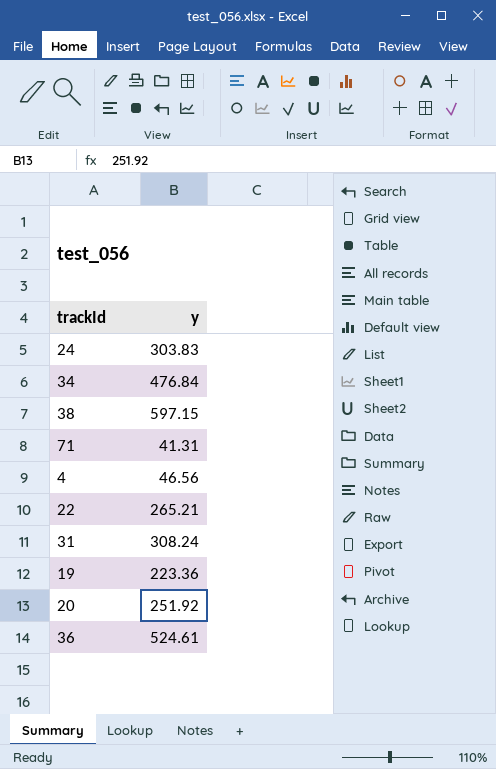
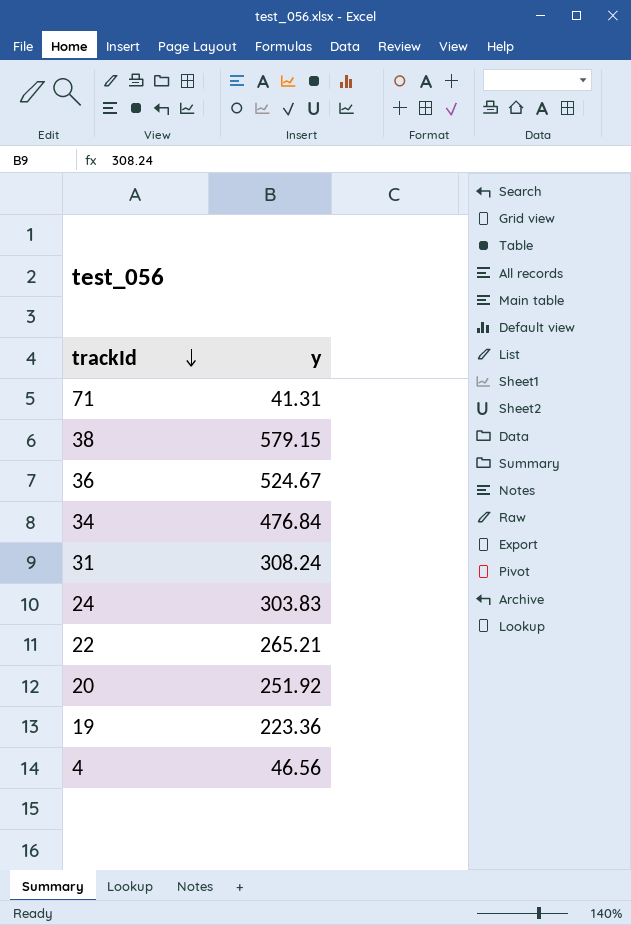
row order: none -> trackId descending
38 | y: 597.15 -> 579.15
36 | y: 524.61 -> 524.67

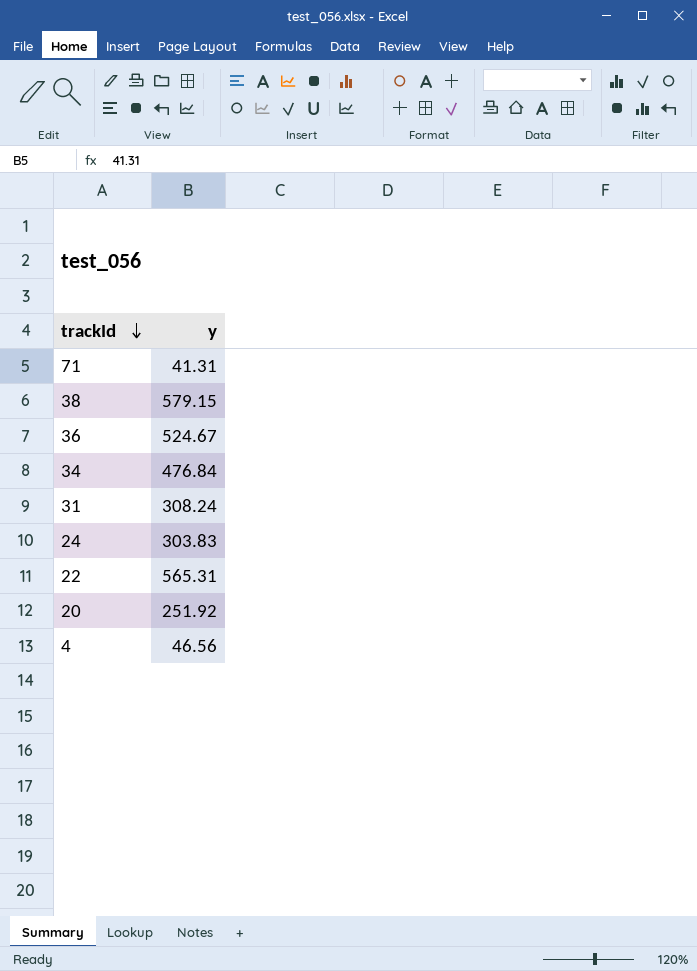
row 19: 223.36 -> none
22 | y: 265.21 -> 565.31

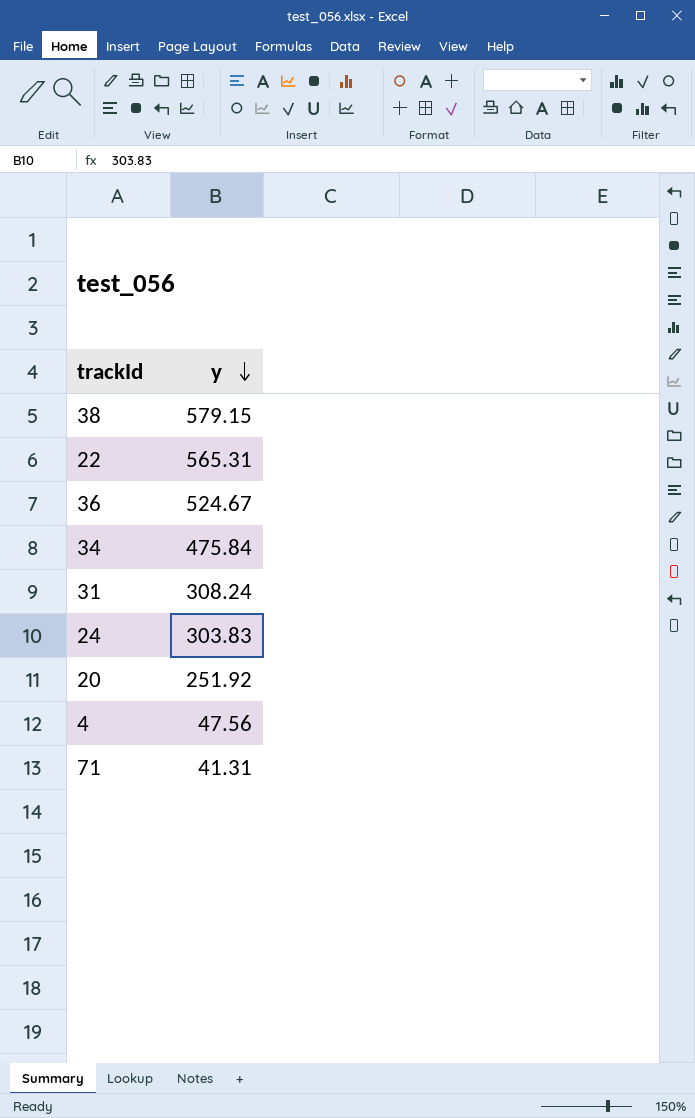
row order: trackId descending -> y descending
34 | y: 476.84 -> 475.84
4 | y: 46.56 -> 47.56

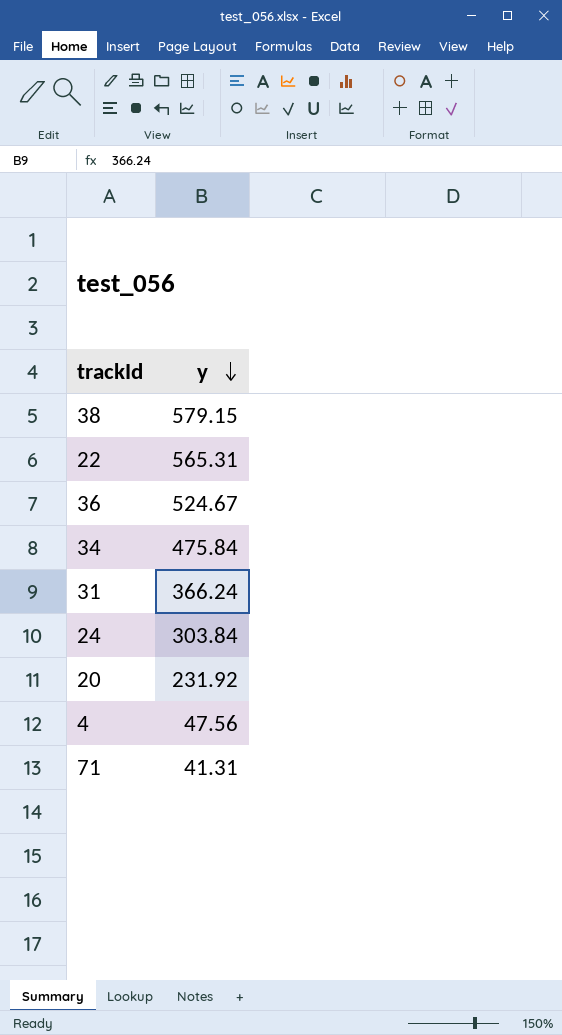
31 | y: 308.24 -> 366.24
24 | y: 303.83 -> 303.84
20 | y: 251.92 -> 231.92

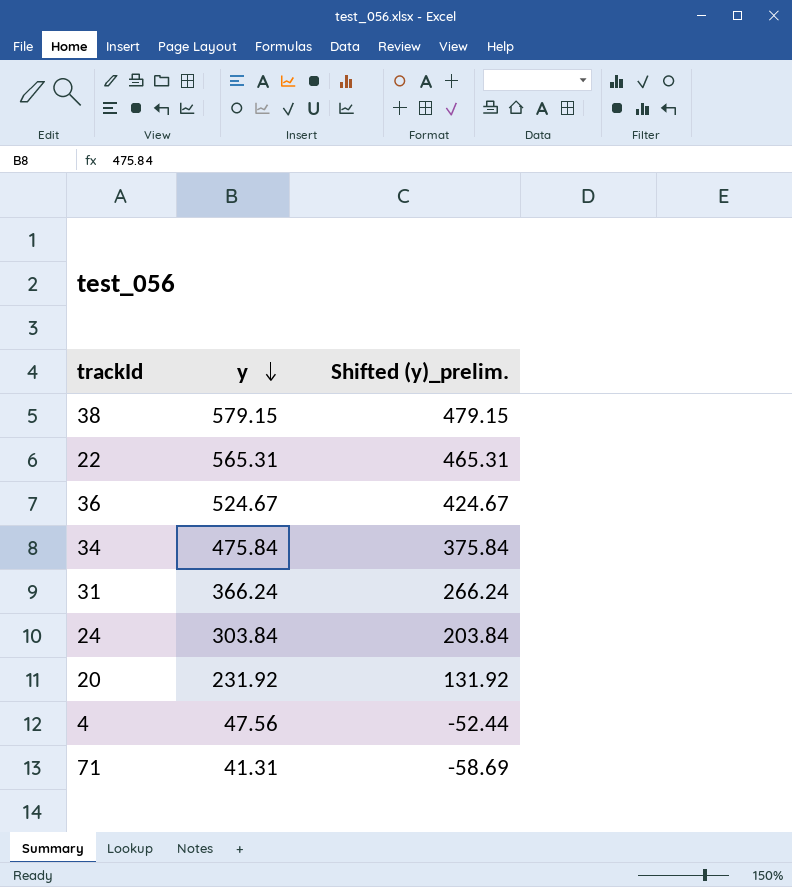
column Shifted (y)_prelim. | formula: none -> [y] - 100

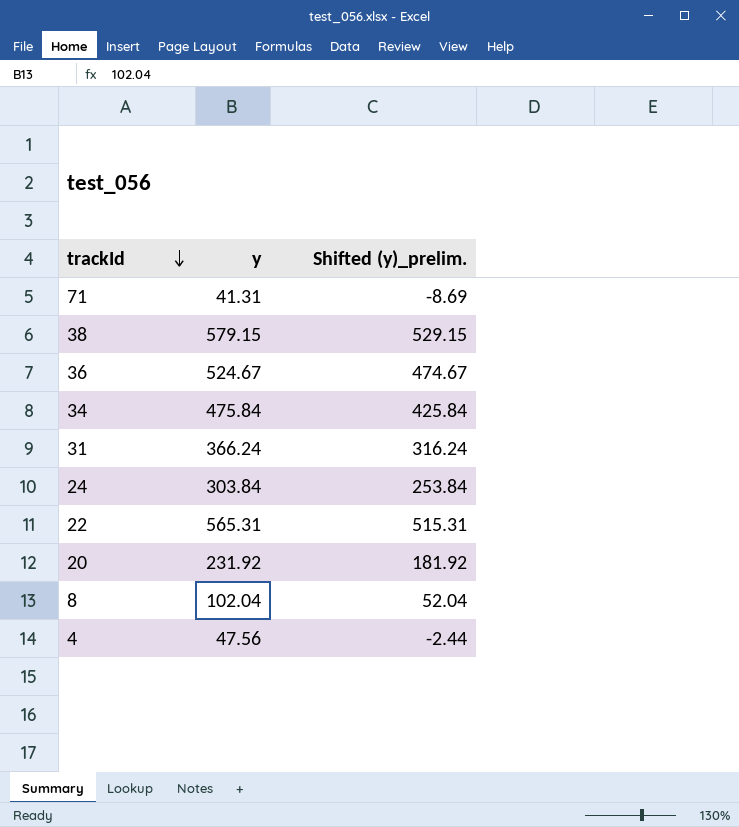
row order: y descending -> trackId descending
column Shifted (y)_prelim. | formula: [y] - 100 -> [y] - 50
row 8: none -> 102.04 | 52.04

